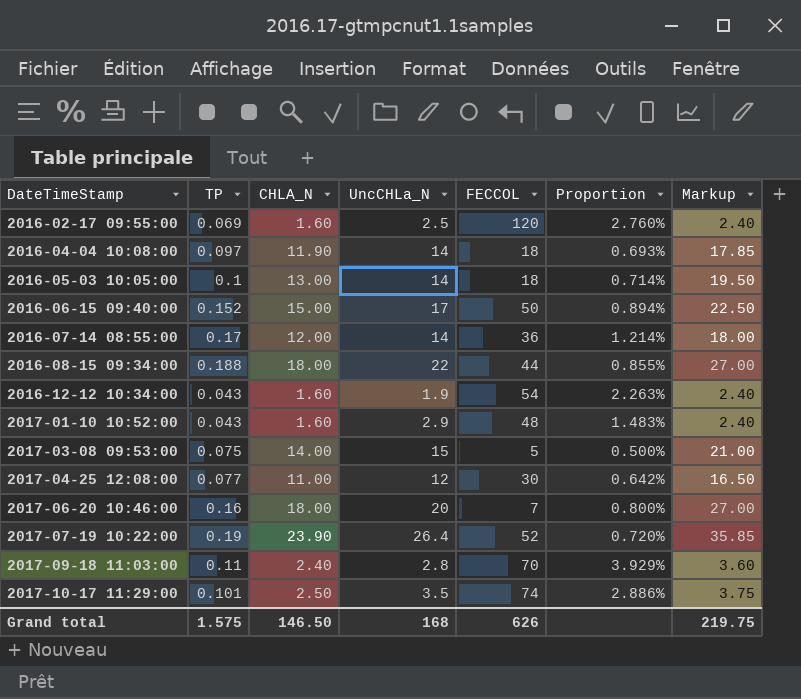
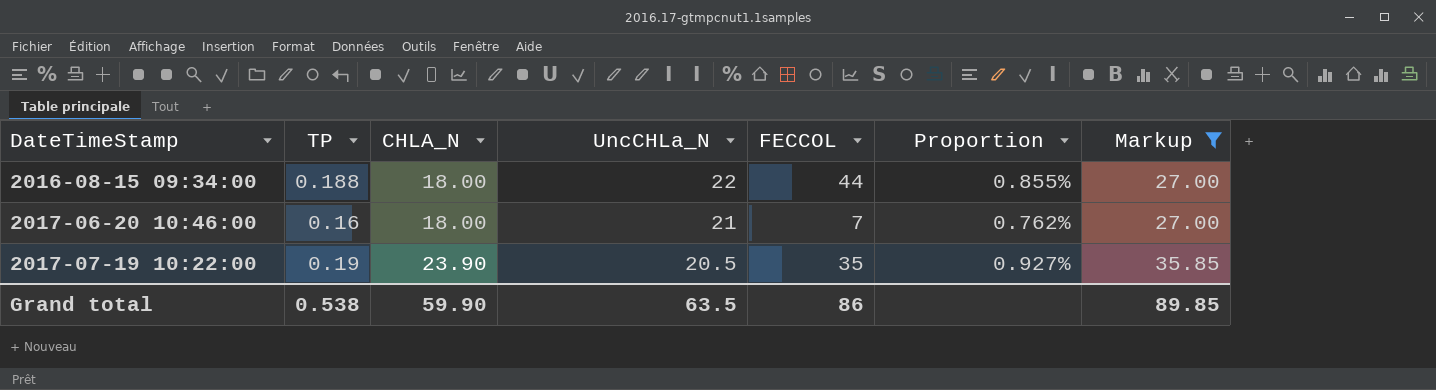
filter: none -> Markup >= 27.00
2017-06-20 10:46:00 | UncCHLa_N: 20 -> 21
2017-06-20 10:46:00 | Proportion: 0.800% -> 0.762%
2017-07-19 10:22:00 | UncCHLa_N: 26.4 -> 20.5
2017-07-19 10:22:00 | FECCOL: 52 -> 35
2017-07-19 10:22:00 | Proportion: 0.720% -> 0.927%
Grand total | TP: 1.575 -> 0.538
Grand total | CHLA_N: 146.50 -> 59.90
Grand total | UncCHLa_N: 168 -> 63.5
Grand total | FECCOL: 626 -> 86
Grand total | Markup: 219.75 -> 89.85

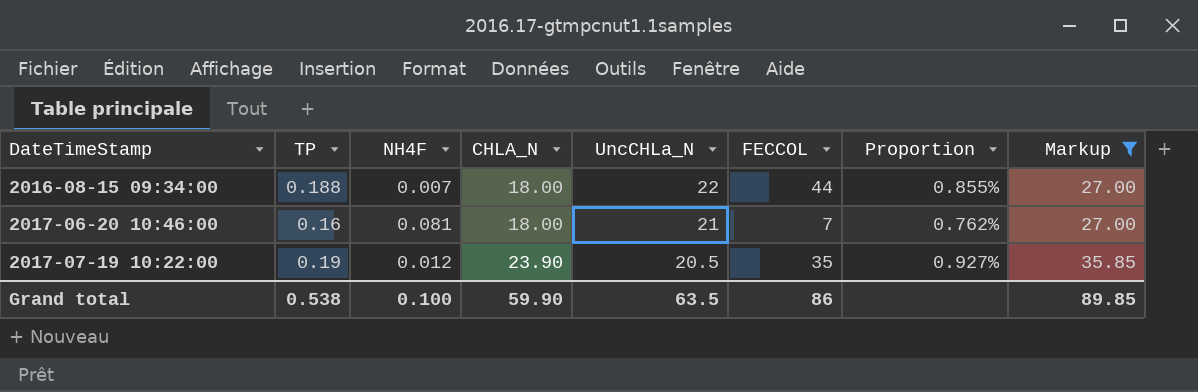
column NH4F | position: none -> 3

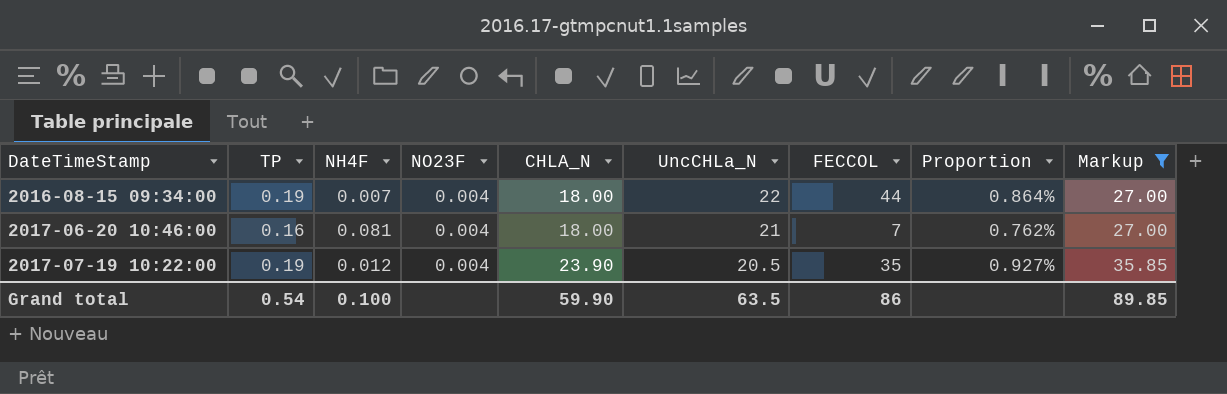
column NO23F | position: none -> 4
2016-08-15 09:34:00 | TP: 0.188 -> 0.19
2016-08-15 09:34:00 | Proportion: 0.855% -> 0.864%
Grand total | TP: 0.538 -> 0.54

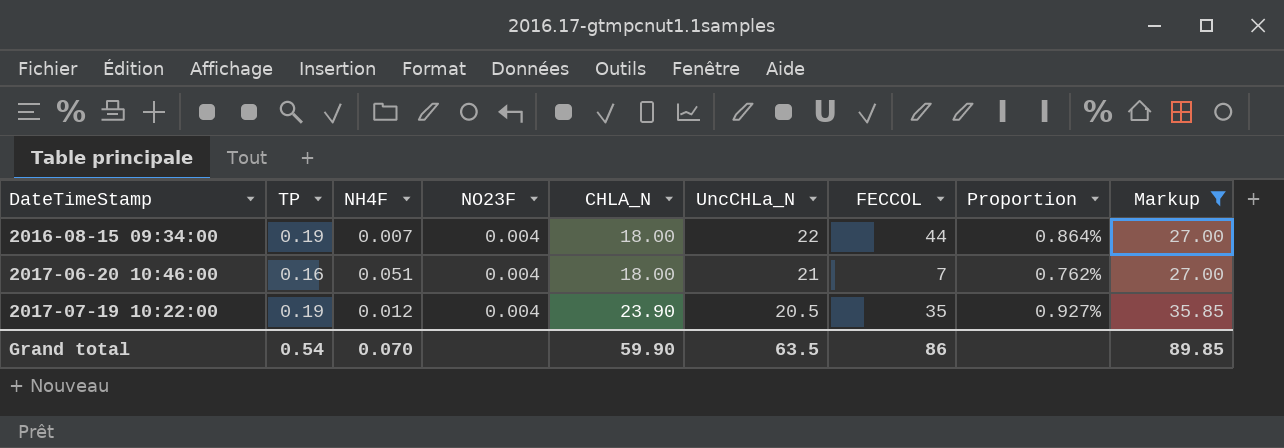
2017-06-20 10:46:00 | NH4F: 0.081 -> 0.051
Grand total | NH4F: 0.100 -> 0.070

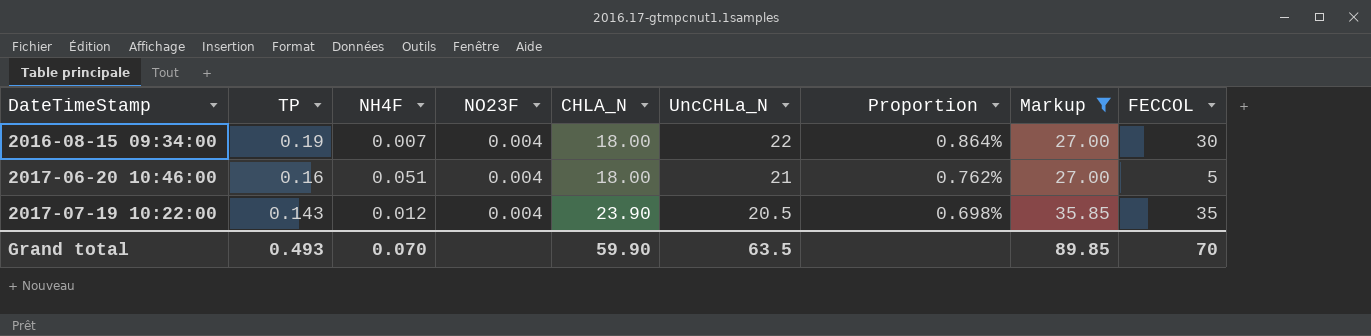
column FECCOL | position: 7 -> 9
2016-08-15 09:34:00 | FECCOL: 44 -> 30
2017-06-20 10:46:00 | FECCOL: 7 -> 5
2017-07-19 10:22:00 | TP: 0.19 -> 0.143
2017-07-19 10:22:00 | Proportion: 0.927% -> 0.698%
Grand total | TP: 0.54 -> 0.493
Grand total | FECCOL: 86 -> 70

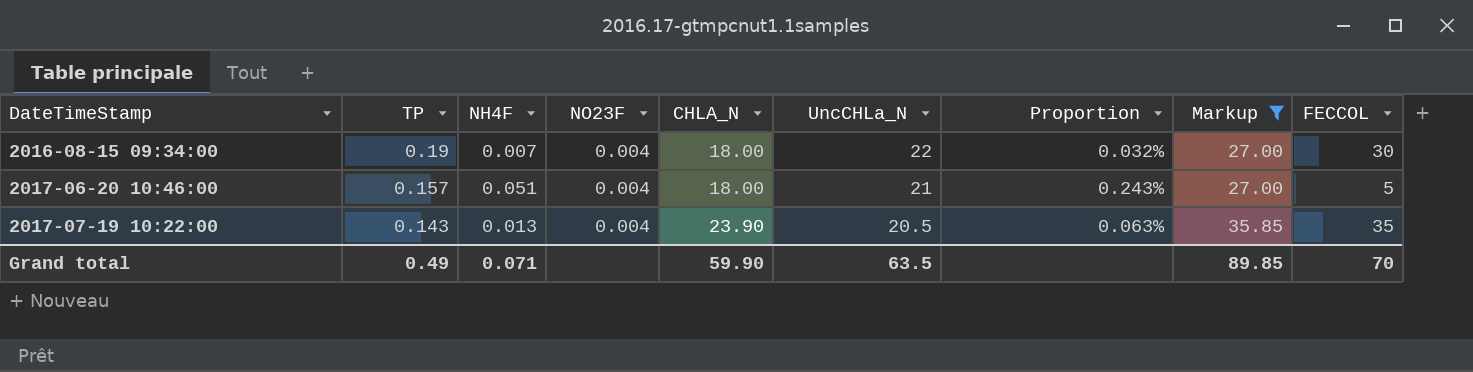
column Proportion | formula: [TP] / [UncCHLa_N] -> [NH4F] / [UncCHLa_N]
2017-06-20 10:46:00 | TP: 0.16 -> 0.157
2017-07-19 10:22:00 | NH4F: 0.012 -> 0.013
Grand total | TP: 0.493 -> 0.49
Grand total | NH4F: 0.070 -> 0.071

